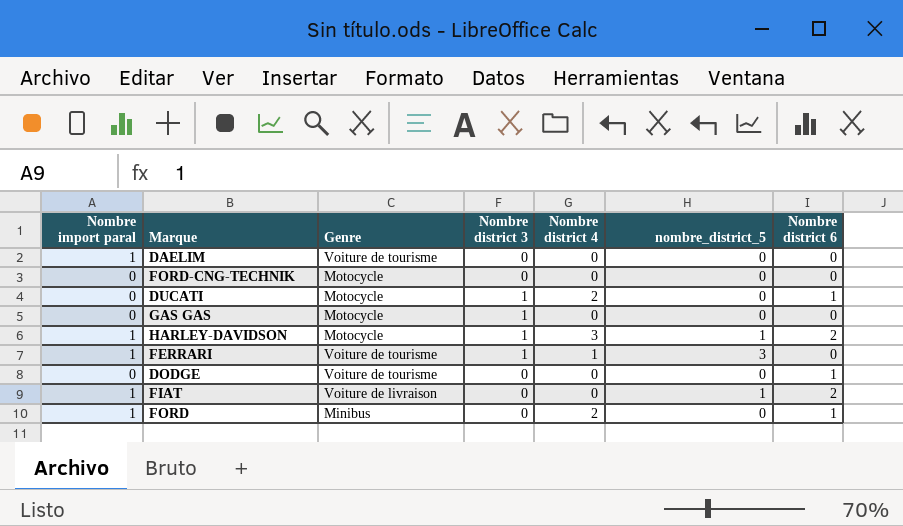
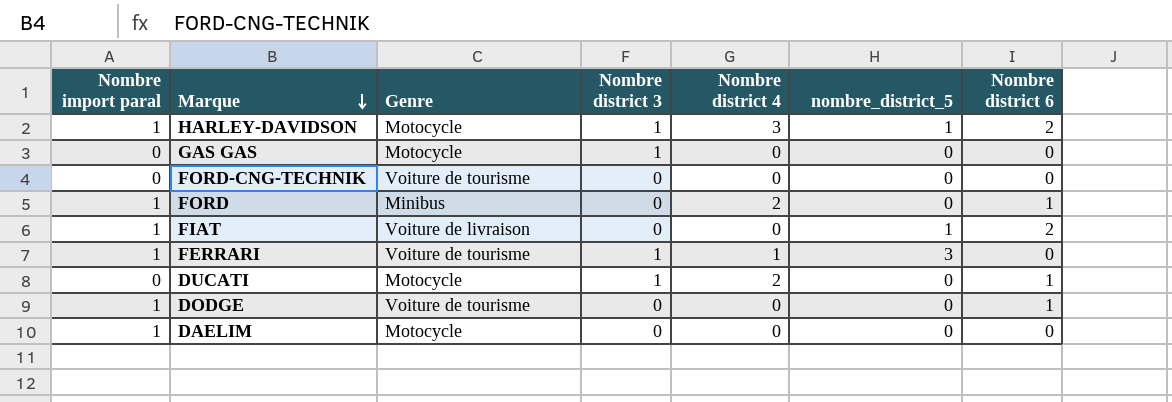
row order: none -> Marque descending
FORD-CNG-TECHNIK | Genre: Motocycle -> Voiture de tourisme
DODGE | Nombre import paral: 0 -> 1
DAELIM | Genre: Voiture de tourisme -> Motocycle

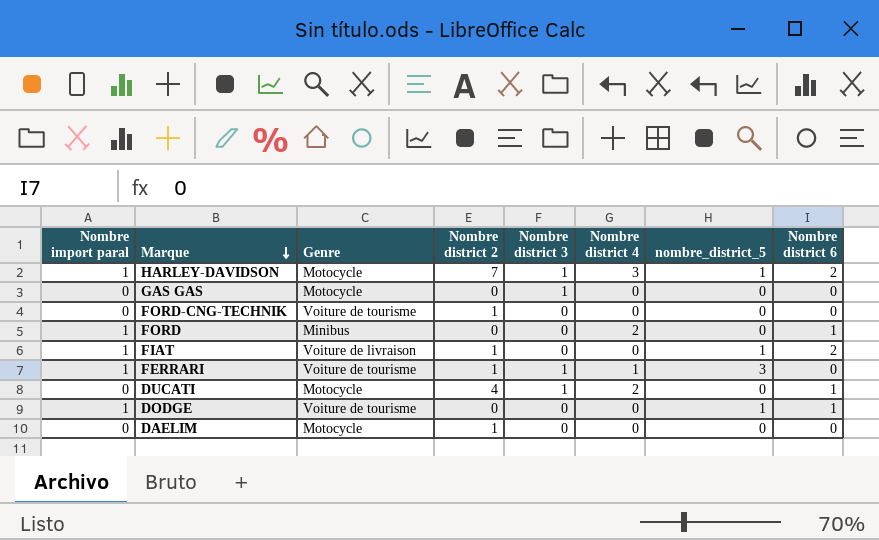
column Nombre district 2 | position: none -> 4
DODGE | nombre_district_5: 0 -> 1
DAELIM | Nombre import paral: 1 -> 0

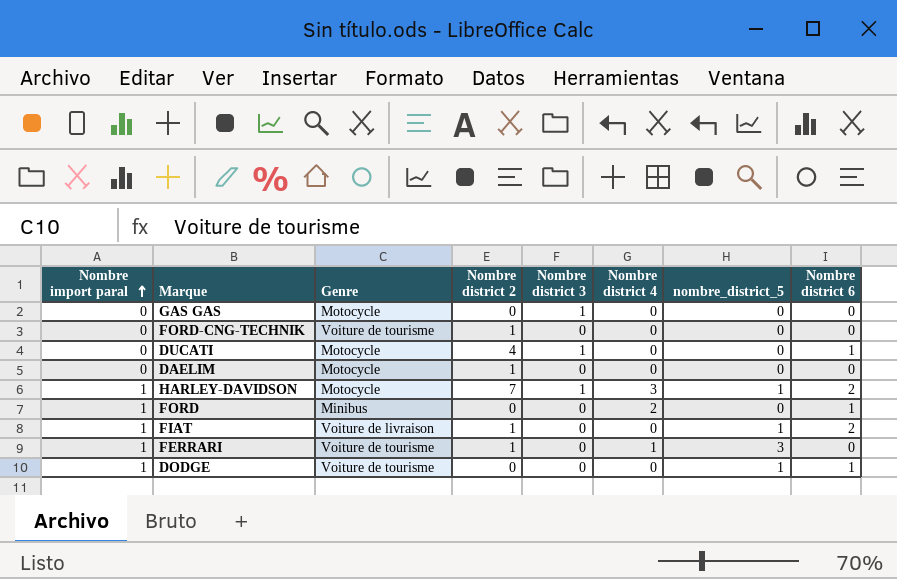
row order: Marque descending -> Nombre import paral ascending
DUCATI | Nombre district 4: 2 -> 0
FERRARI | Nombre district 3: 1 -> 0

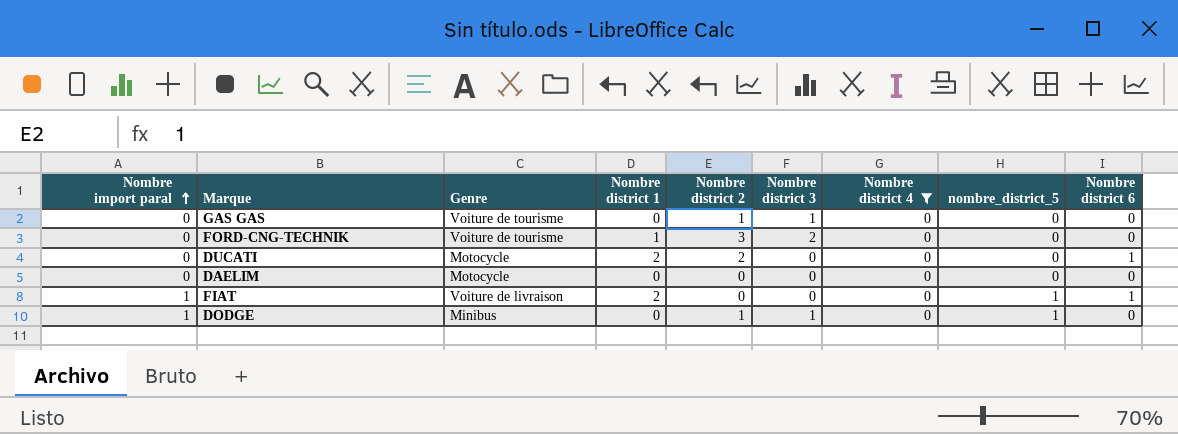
filter: none -> Nombre district 4 = 0
column Nombre district 1 | position: none -> 4
GAS GAS | Genre: Motocycle -> Voiture de tourisme
GAS GAS | Nombre district 2: 0 -> 1
FORD-CNG-TECHNIK | Nombre district 2: 1 -> 3
FORD-CNG-TECHNIK | Nombre district 3: 0 -> 2
DUCATI | Nombre district 2: 4 -> 2
DUCATI | Nombre district 3: 1 -> 0
DAELIM | Nombre district 2: 1 -> 0
FIAT | Nombre district 2: 1 -> 0
FIAT | Nombre district 6: 2 -> 1
DODGE | Genre: Voiture de tourisme -> Minibus
DODGE | Nombre district 2: 0 -> 1
DODGE | Nombre district 3: 0 -> 1
DODGE | Nombre district 6: 1 -> 0

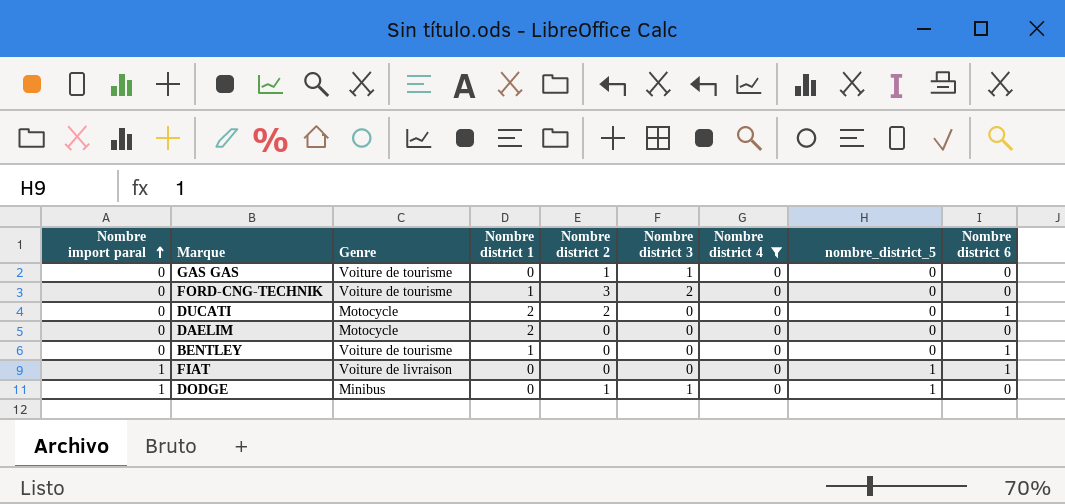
DAELIM | Nombre district 1: 0 -> 2
row BENTLEY: none -> 0 | Voiture de tourisme | 1 | 0 | 0 | 0 | 0 | 1
FIAT | Nombre district 1: 2 -> 0

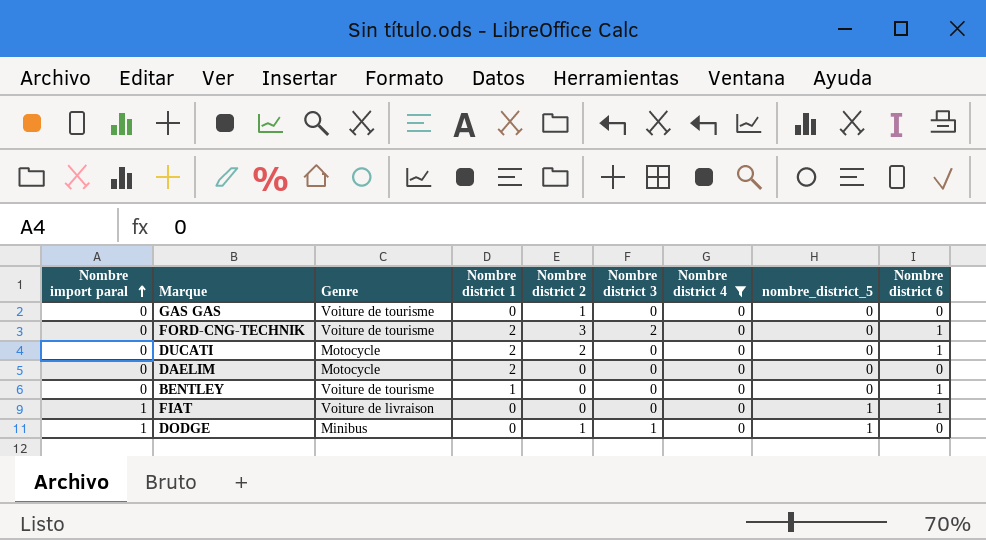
GAS GAS | Nombre district 3: 1 -> 0
FORD-CNG-TECHNIK | Nombre district 1: 1 -> 2
FORD-CNG-TECHNIK | Nombre district 6: 0 -> 1

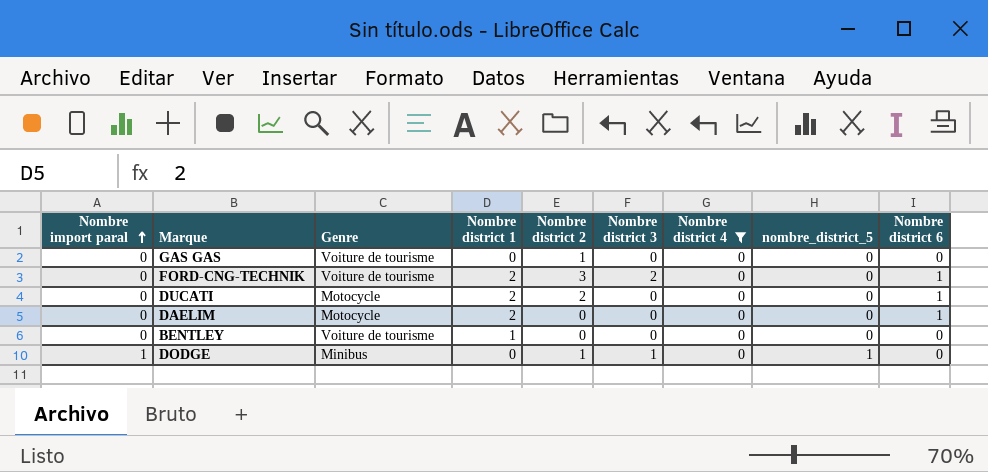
row FIAT: 1 | Voiture de livraison | 0 | 0 | 0 | 0 | 1 | 1 -> none
DAELIM | Nombre district 6: 0 -> 1
BENTLEY | Nombre district 6: 1 -> 0

